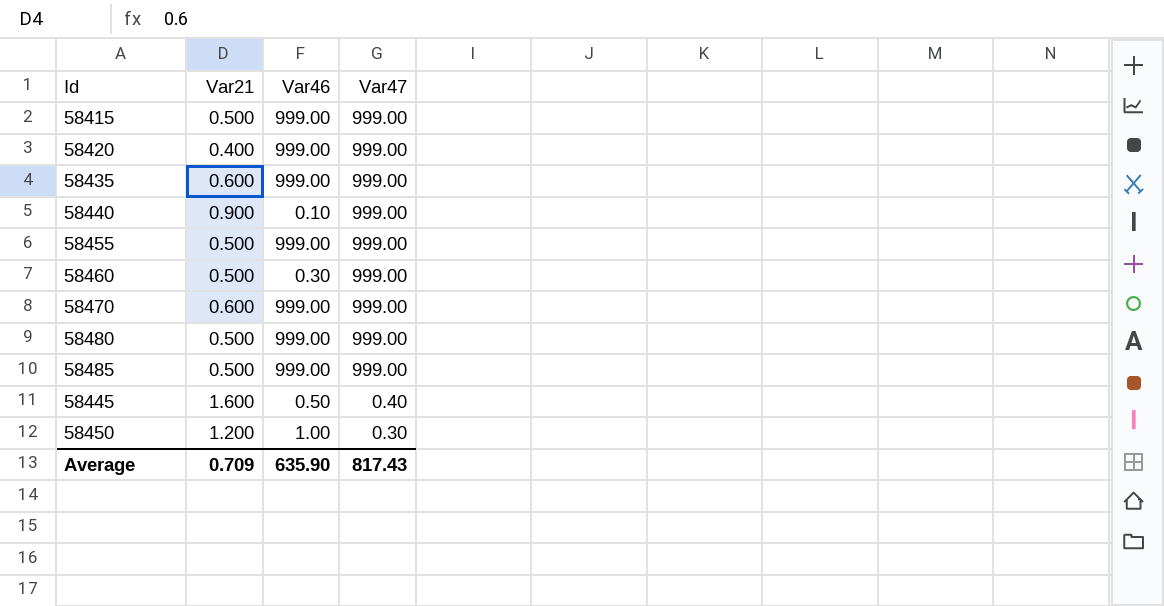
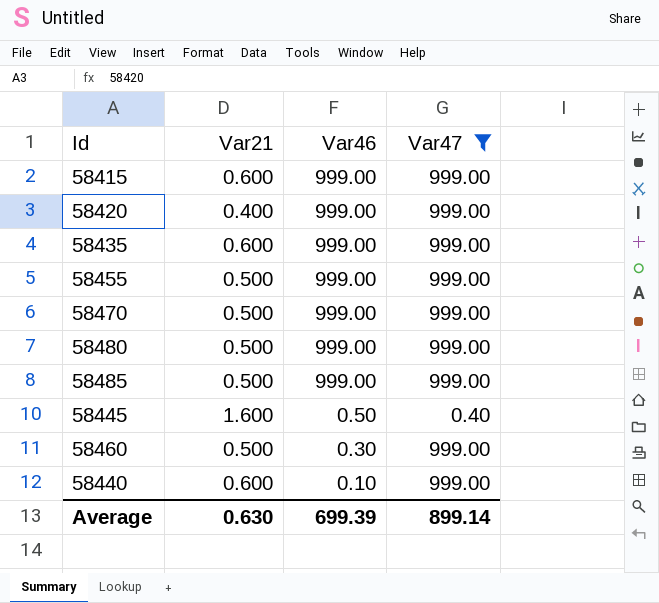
filter: none -> Var47 != 0.30
row order: Var47 descending -> Var46 descending
58415 | Var21: 0.500 -> 0.600
58470 | Var21: 0.600 -> 0.500
58440 | Var21: 0.900 -> 0.600
Average | Var21: 0.709 -> 0.630
Average | Var46: 635.90 -> 699.39
Average | Var47: 817.43 -> 899.14

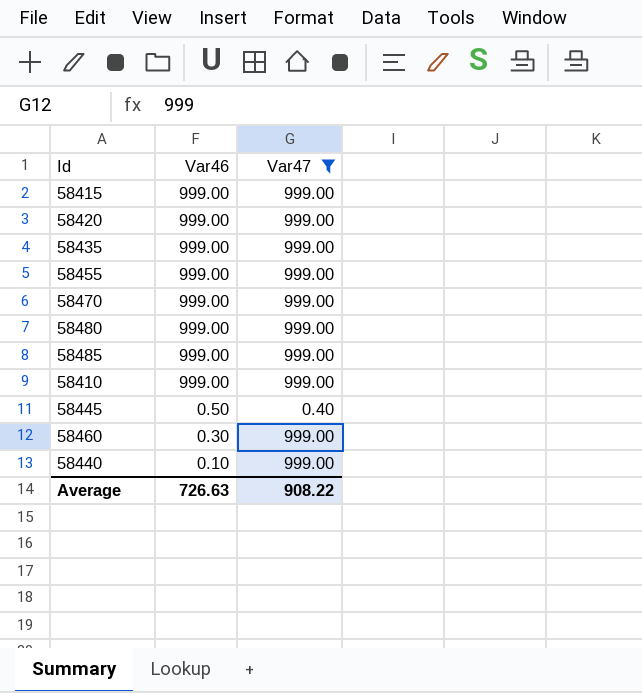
column Var21 | position: 2 -> none
row 58410: none -> 999.00 | 999.00
Average | Var46: 699.39 -> 726.63
Average | Var47: 899.14 -> 908.22

